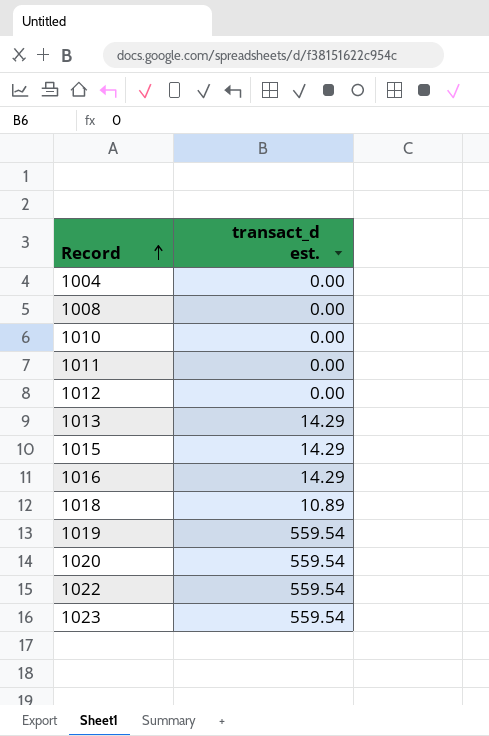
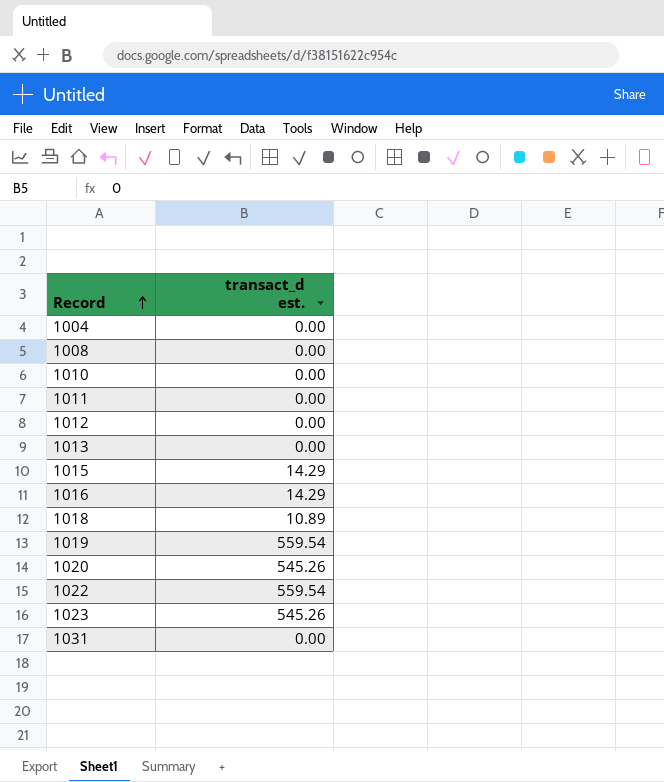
1013 | transact_d est.: 14.29 -> 0.00
1020 | transact_d est.: 559.54 -> 545.26
1023 | transact_d est.: 559.54 -> 545.26
row 1031: none -> 0.00

